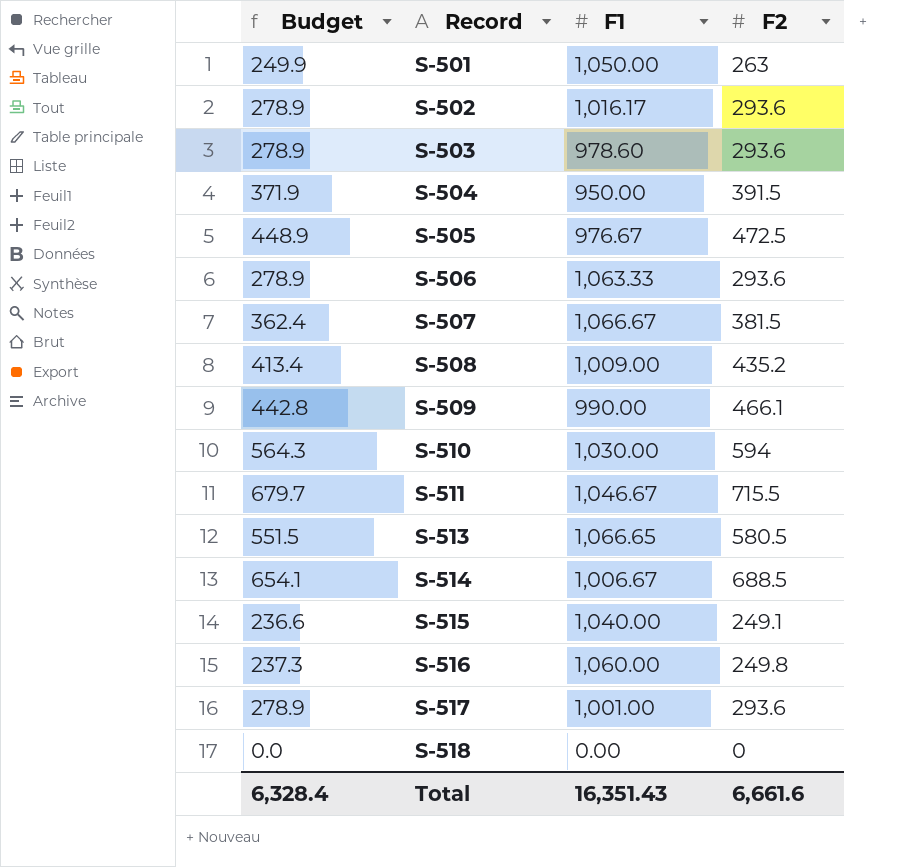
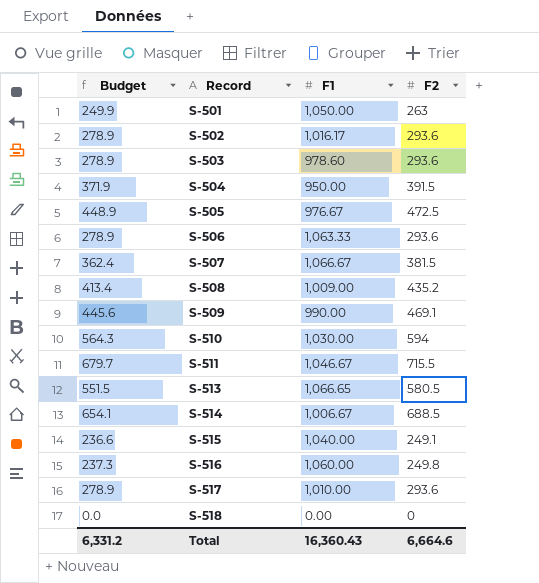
S-509 | Budget: 442.8 -> 445.6
S-509 | F2: 466.1 -> 469.1
S-517 | F1: 1,001.00 -> 1,010.00
Total | Budget: 6,328.4 -> 6,331.2
Total | F1: 16,351.43 -> 16,360.43
Total | F2: 6,661.6 -> 6,664.6

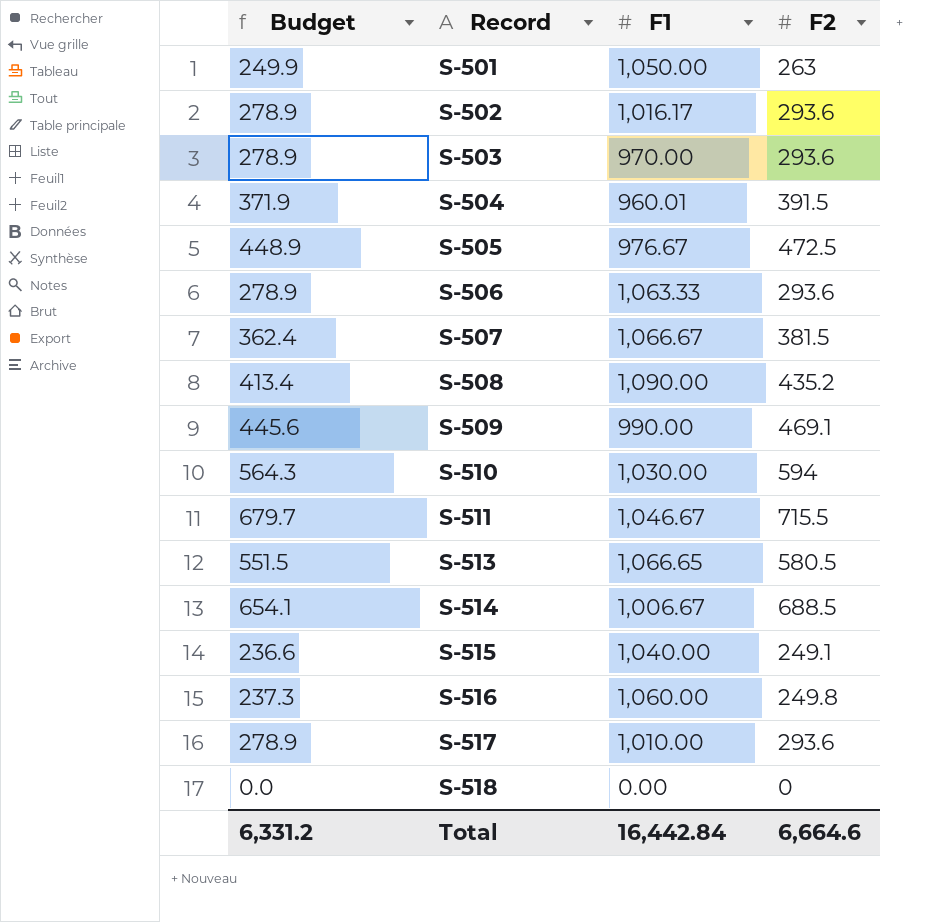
S-503 | F1: 978.60 -> 970.00
S-504 | F1: 950.00 -> 960.01
S-508 | F1: 1,009.00 -> 1,090.00
Total | F1: 16,360.43 -> 16,442.84

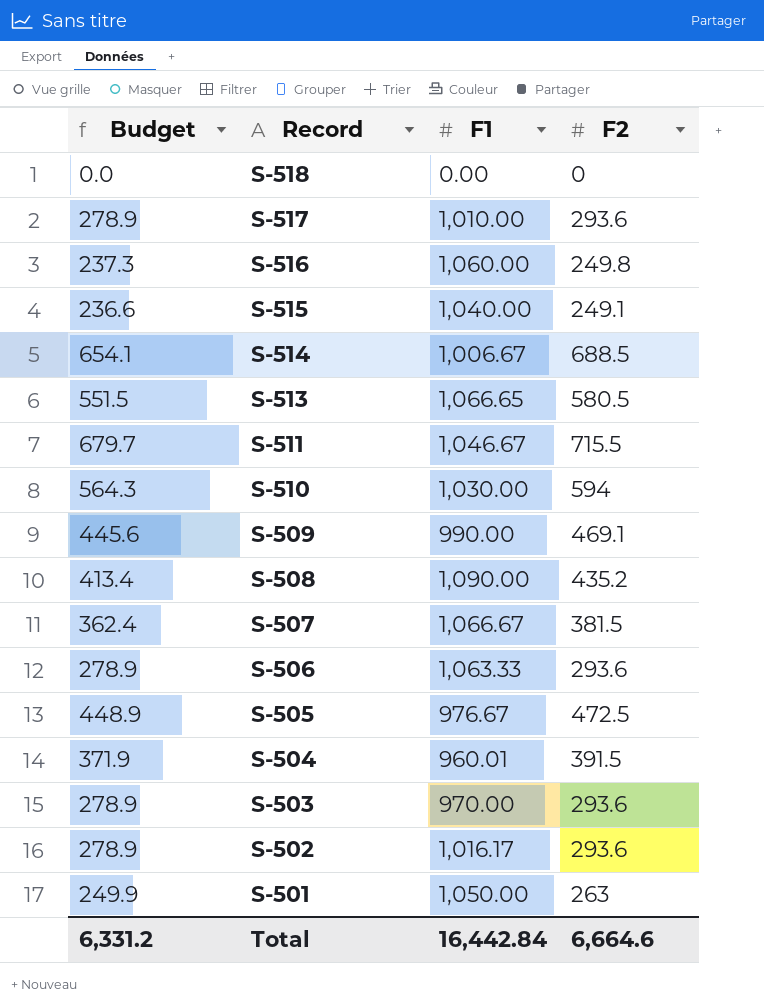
row order: Record ascending -> Record descending

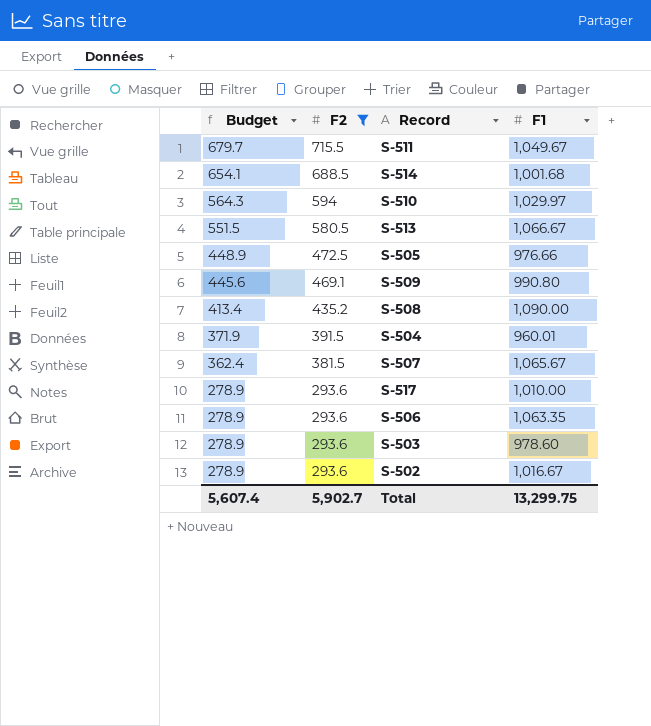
filter: none -> F2 >= 293.6
row order: Record descending -> Budget descending
column F2 | position: 4 -> 2
S-511 | F1: 1,046.67 -> 1,049.67
S-514 | F1: 1,006.67 -> 1,001.68
S-510 | F1: 1,030.00 -> 1,029.97
S-513 | F1: 1,066.65 -> 1,066.67
S-505 | F1: 976.67 -> 976.66
S-509 | F1: 990.00 -> 990.80
S-507 | F1: 1,066.67 -> 1,065.67
S-506 | F1: 1,063.33 -> 1,063.35
S-503 | F1: 970.00 -> 978.60
S-502 | F1: 1,016.17 -> 1,016.67
Total | Budget: 6,331.2 -> 5,607.4
Total | F2: 6,664.6 -> 5,902.7
Total | F1: 16,442.84 -> 13,299.75

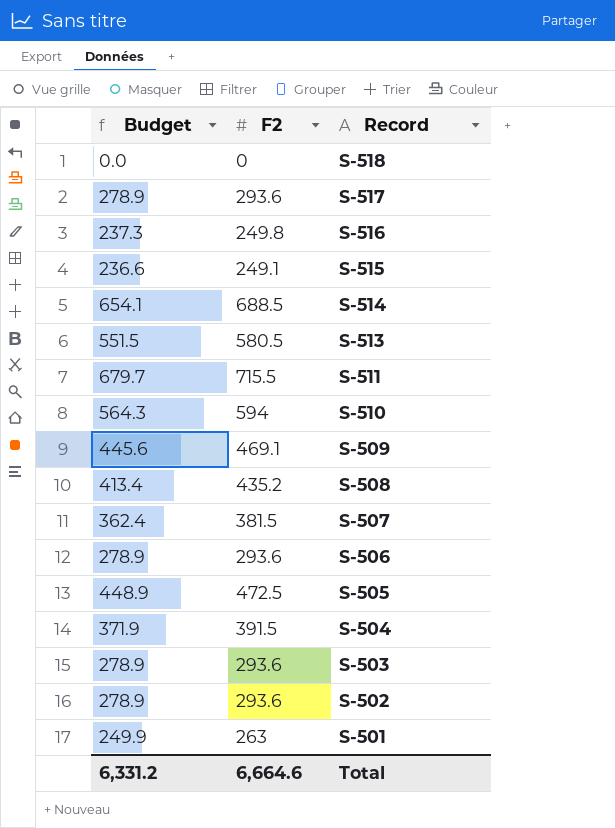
filter: F2 >= 293.6 -> none
row order: Budget descending -> Record descending
column F1 | position: 4 -> none
Total | Budget: 5,607.4 -> 6,331.2
Total | F2: 5,902.7 -> 6,664.6

